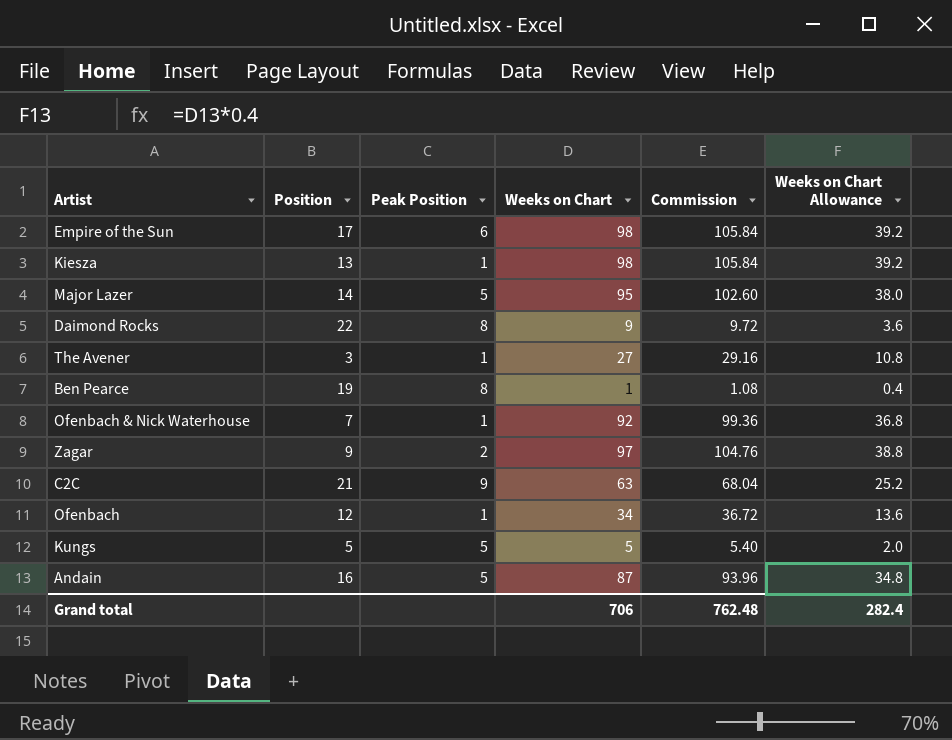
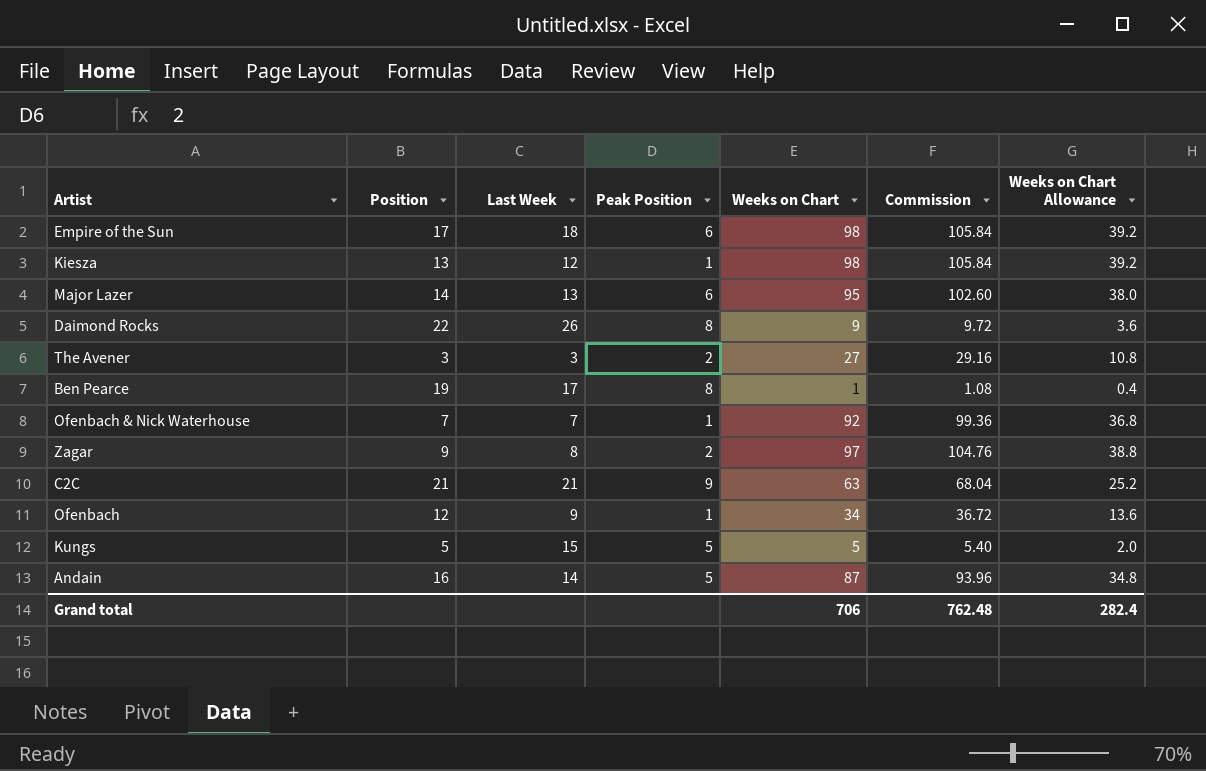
column Last Week | position: none -> 3
Major Lazer | Peak Position: 5 -> 6
The Avener | Peak Position: 1 -> 2

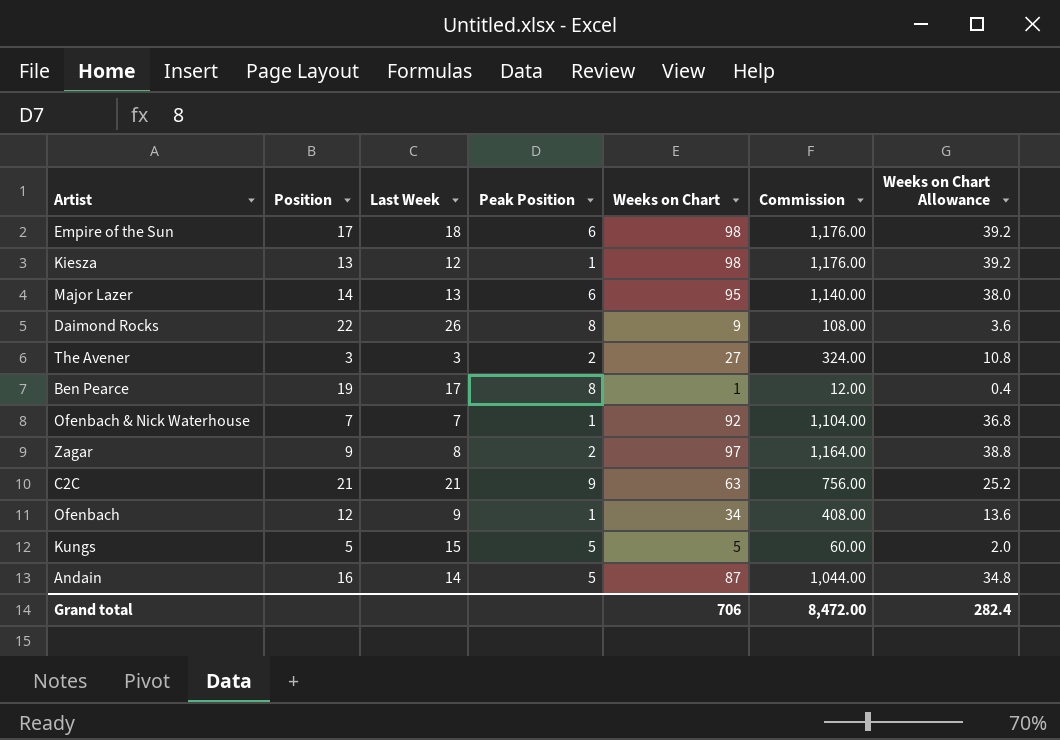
column Commission | formula: [Weeks on Chart] * 1.08 -> [Weeks on Chart] * 12
Grand total | Commission: 762.48 -> 8,472.00

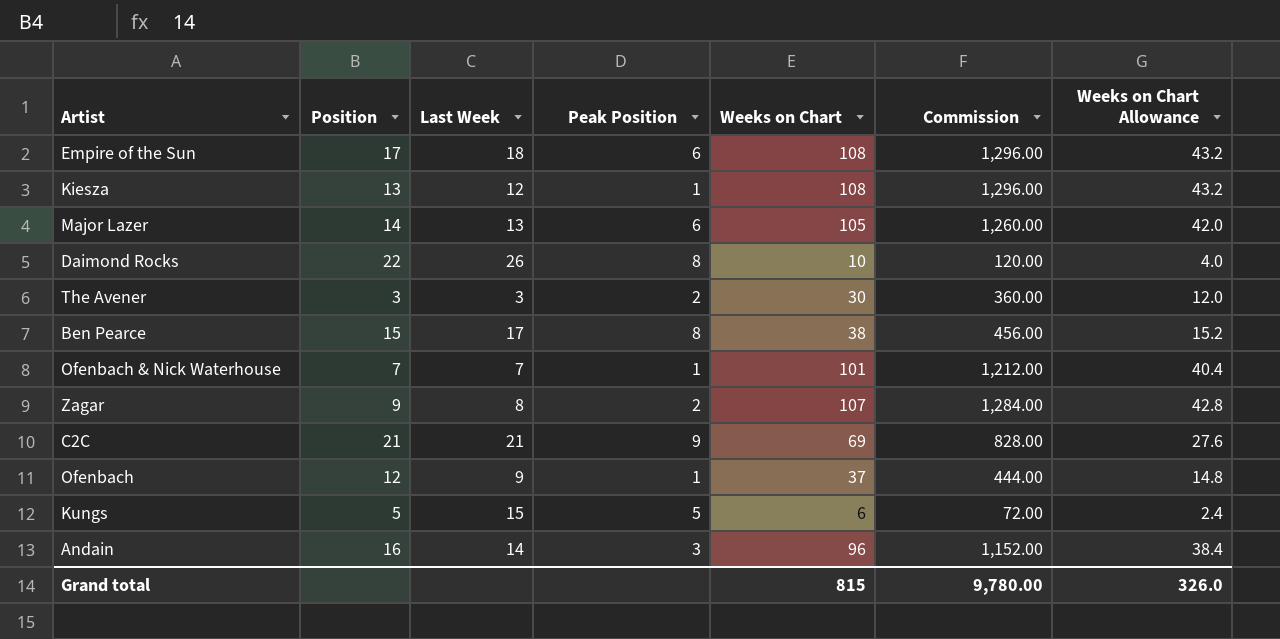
Empire of the Sun | Weeks on Chart: 98 -> 108
Empire of the Sun | Commission: 1,176.00 -> 1,296.00
Empire of the Sun | Weeks on Chart Allowance: 39.2 -> 43.2
Kiesza | Weeks on Chart: 98 -> 108
Kiesza | Commission: 1,176.00 -> 1,296.00
Kiesza | Weeks on Chart Allowance: 39.2 -> 43.2
Major Lazer | Weeks on Chart: 95 -> 105
Major Lazer | Commission: 1,140.00 -> 1,260.00
Major Lazer | Weeks on Chart Allowance: 38.0 -> 42.0
Daimond Rocks | Weeks on Chart: 9 -> 10
Daimond Rocks | Commission: 108.00 -> 120.00
Daimond Rocks | Weeks on Chart Allowance: 3.6 -> 4.0
The Avener | Weeks on Chart: 27 -> 30
The Avener | Commission: 324.00 -> 360.00
The Avener | Weeks on Chart Allowance: 10.8 -> 12.0
Ben Pearce | Position: 19 -> 15
Ben Pearce | Weeks on Chart: 1 -> 38
Ben Pearce | Commission: 12.00 -> 456.00
Ben Pearce | Weeks on Chart Allowance: 0.4 -> 15.2
Ofenbach & Nick Waterhouse | Weeks on Chart: 92 -> 101
Ofenbach & Nick Waterhouse | Commission: 1,104.00 -> 1,212.00
Ofenbach & Nick Waterhouse | Weeks on Chart Allowance: 36.8 -> 40.4
Zagar | Weeks on Chart: 97 -> 107
Zagar | Commission: 1,164.00 -> 1,284.00
Zagar | Weeks on Chart Allowance: 38.8 -> 42.8
C2C | Weeks on Chart: 63 -> 69
C2C | Commission: 756.00 -> 828.00
C2C | Weeks on Chart Allowance: 25.2 -> 27.6
Ofenbach | Weeks on Chart: 34 -> 37
Ofenbach | Commission: 408.00 -> 444.00
Ofenbach | Weeks on Chart Allowance: 13.6 -> 14.8
Kungs | Weeks on Chart: 5 -> 6
Kungs | Commission: 60.00 -> 72.00
Kungs | Weeks on Chart Allowance: 2.0 -> 2.4
Andain | Peak Position: 5 -> 3
Andain | Weeks on Chart: 87 -> 96
Andain | Commission: 1,044.00 -> 1,152.00
Andain | Weeks on Chart Allowance: 34.8 -> 38.4
Grand total | Weeks on Chart: 706 -> 815
Grand total | Commission: 8,472.00 -> 9,780.00
Grand total | Weeks on Chart Allowance: 282.4 -> 326.0

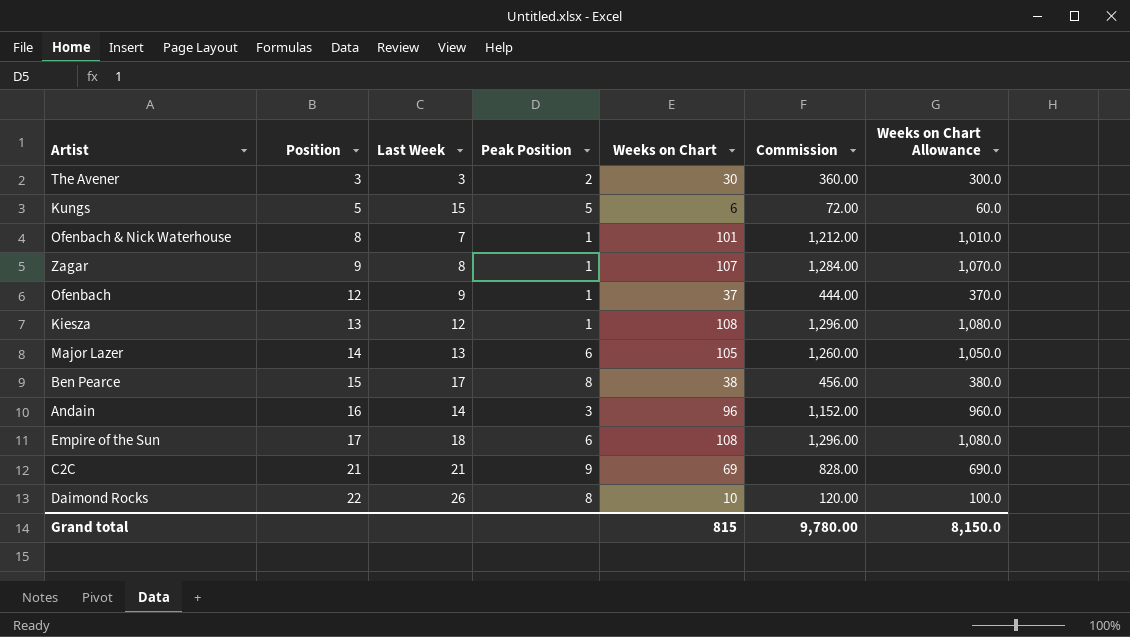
row order: none -> Position ascending
column Weeks on Chart Allowance | formula: [Weeks on Chart] * 0.4 -> [Weeks on Chart] * 10
Ofenbach & Nick Waterhouse | Position: 7 -> 8
Zagar | Peak Position: 2 -> 1
Grand total | Weeks on Chart Allowance: 326.0 -> 8,150.0

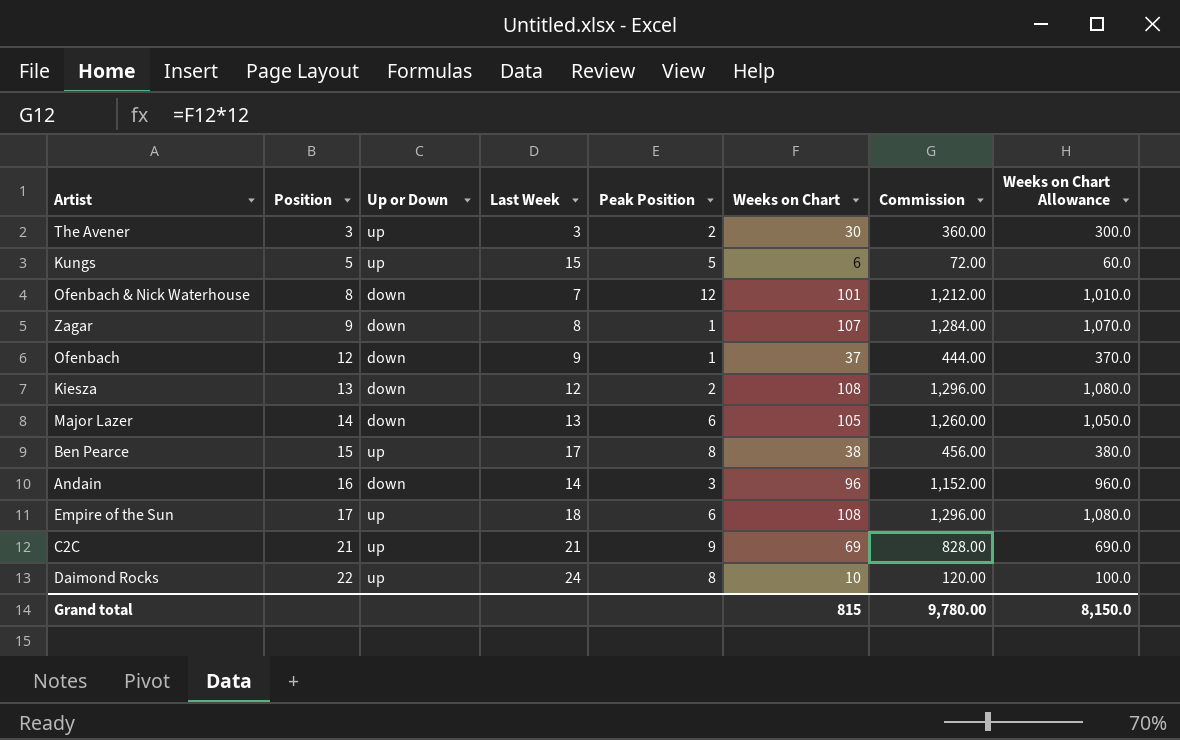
column Up or Down | position: none -> 3
Ofenbach & Nick Waterhouse | Peak Position: 1 -> 12
Kiesza | Peak Position: 1 -> 2
Daimond Rocks | Last Week: 26 -> 24

